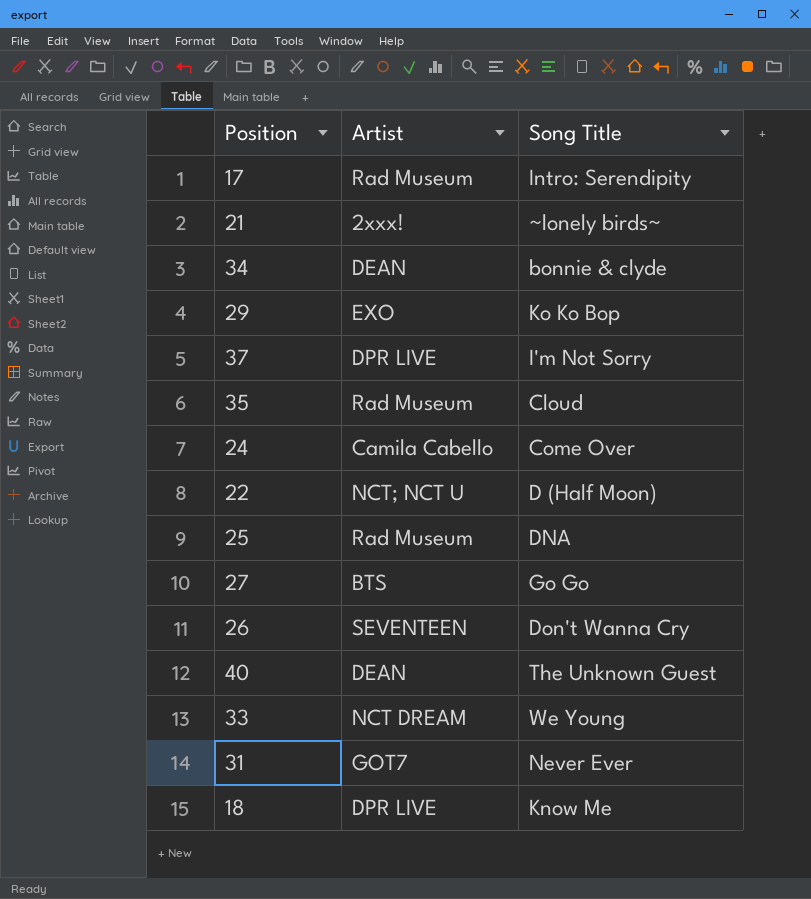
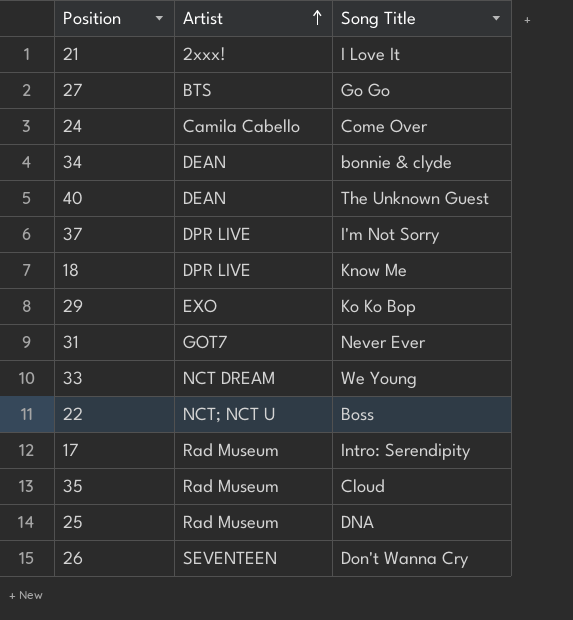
row order: none -> Artist ascending
21 | Song Title: ~lonely birds~ -> I Love It
22 | Song Title: D (Half Moon) -> Boss

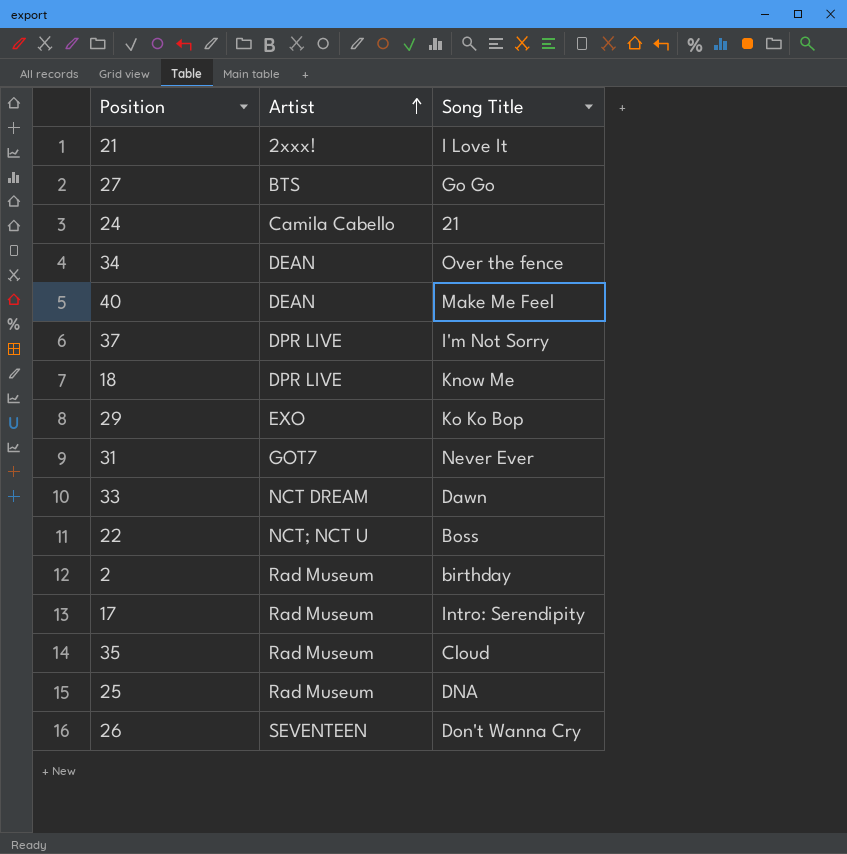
24 | Song Title: Come Over -> 21
34 | Song Title: bonnie & clyde -> Over the fence
40 | Song Title: The Unknown Guest -> Make Me Feel
33 | Song Title: We Young -> Dawn
row 2: none -> Rad Museum | birthday

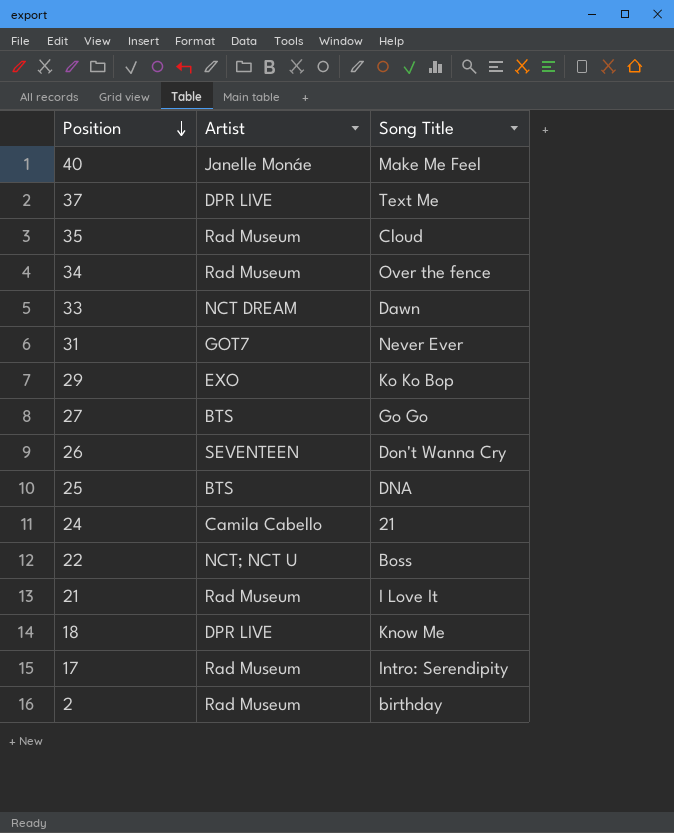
row order: Artist ascending -> Position descending
40 | Artist: DEAN -> Janelle Monáe
37 | Song Title: I'm Not Sorry -> Text Me
34 | Artist: DEAN -> Rad Museum
25 | Artist: Rad Museum -> BTS
21 | Artist: 2xxx! -> Rad Museum

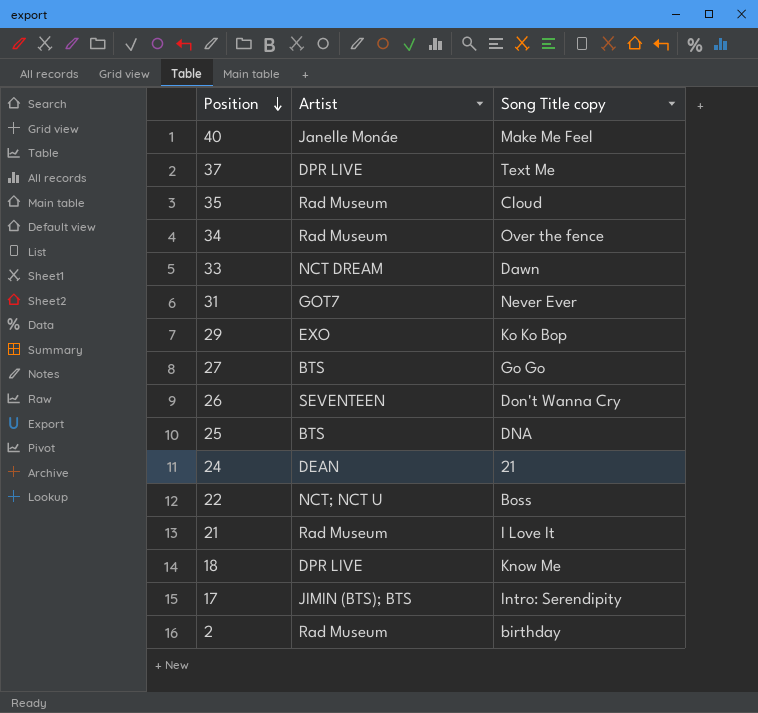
column name: Song Title -> Song Title copy
24 | Artist: Camila Cabello -> DEAN
17 | Artist: Rad Museum -> JIMIN (BTS); BTS

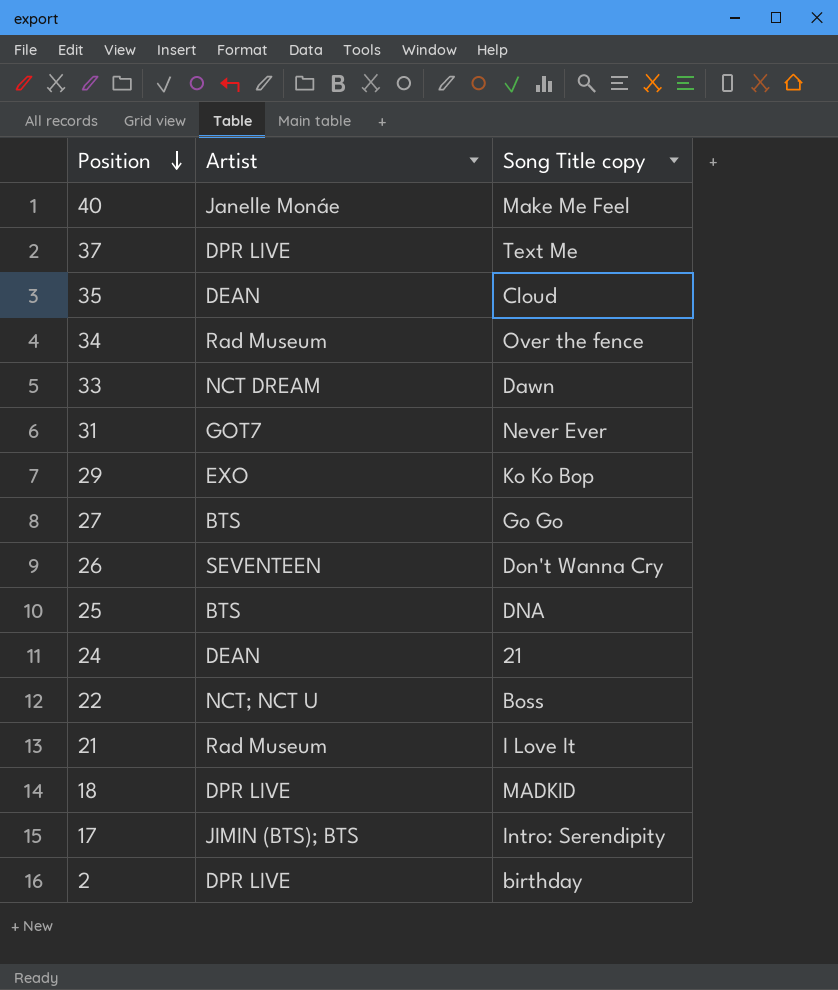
35 | Artist: Rad Museum -> DEAN
18 | Song Title copy: Know Me -> MADKID
2 | Artist: Rad Museum -> DPR LIVE

